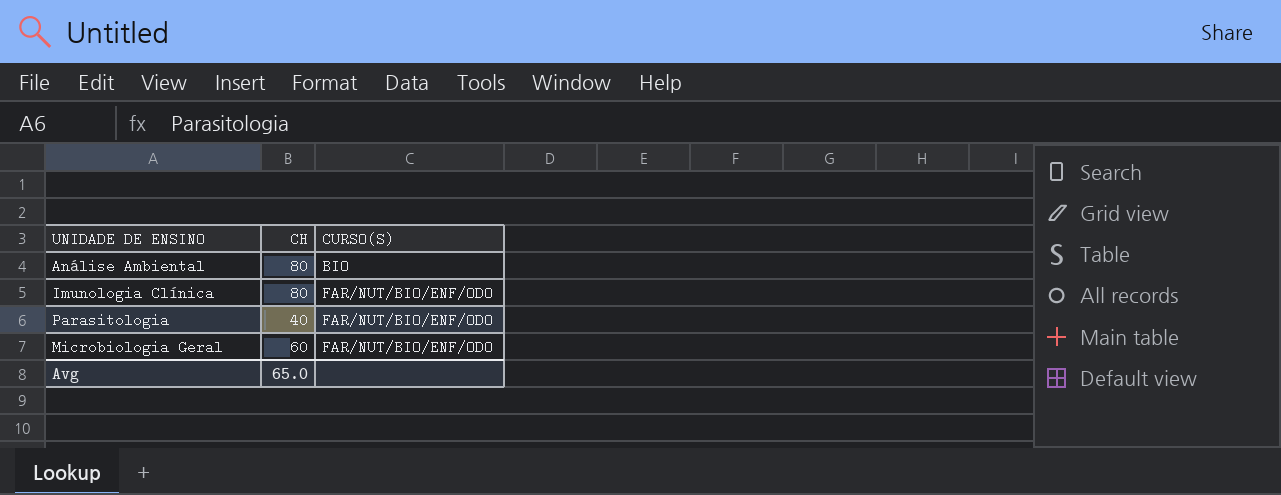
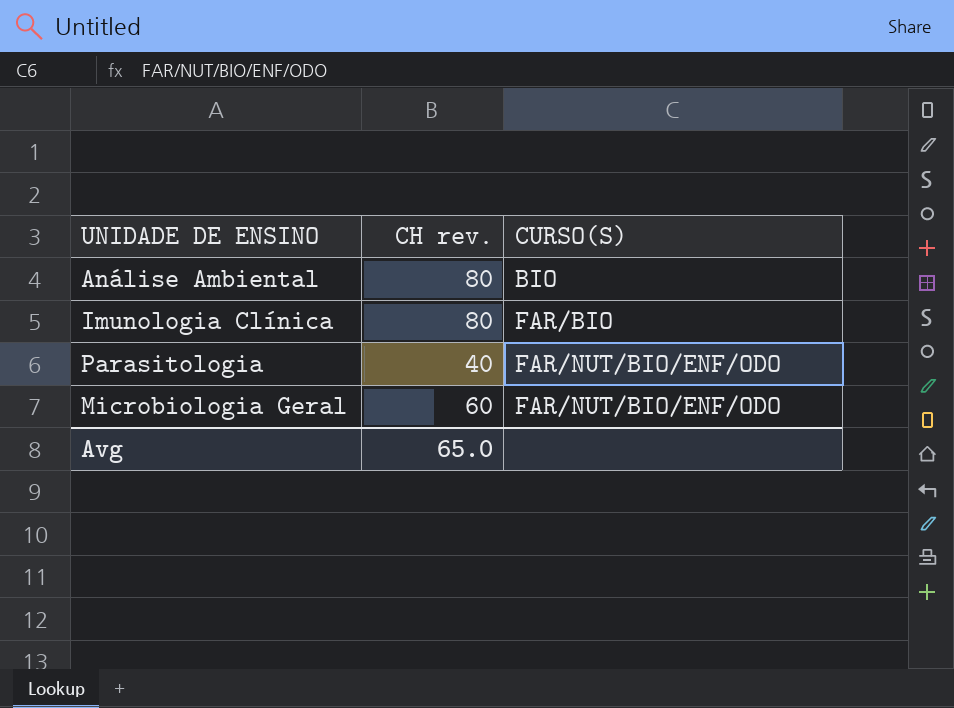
column name: CH -> CH rev.
Imunologia Clínica | CURSO(S): FAR/NUT/BIO/ENF/ODO -> FAR/BIO

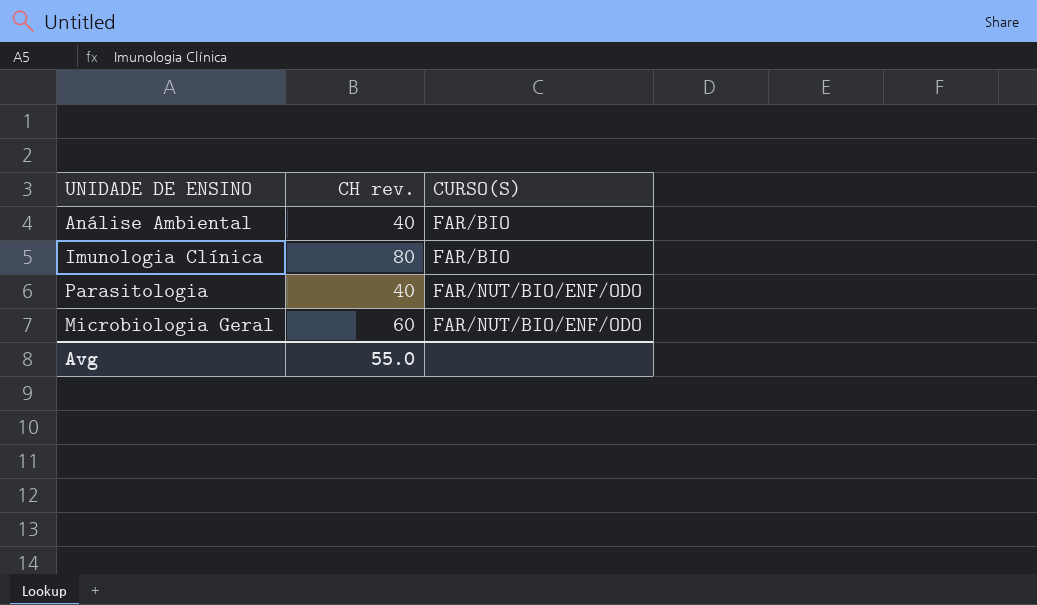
Análise Ambiental | CH rev.: 80 -> 40
Análise Ambiental | CURSO(S): BIO -> FAR/BIO
Avg | CH rev.: 65.0 -> 55.0

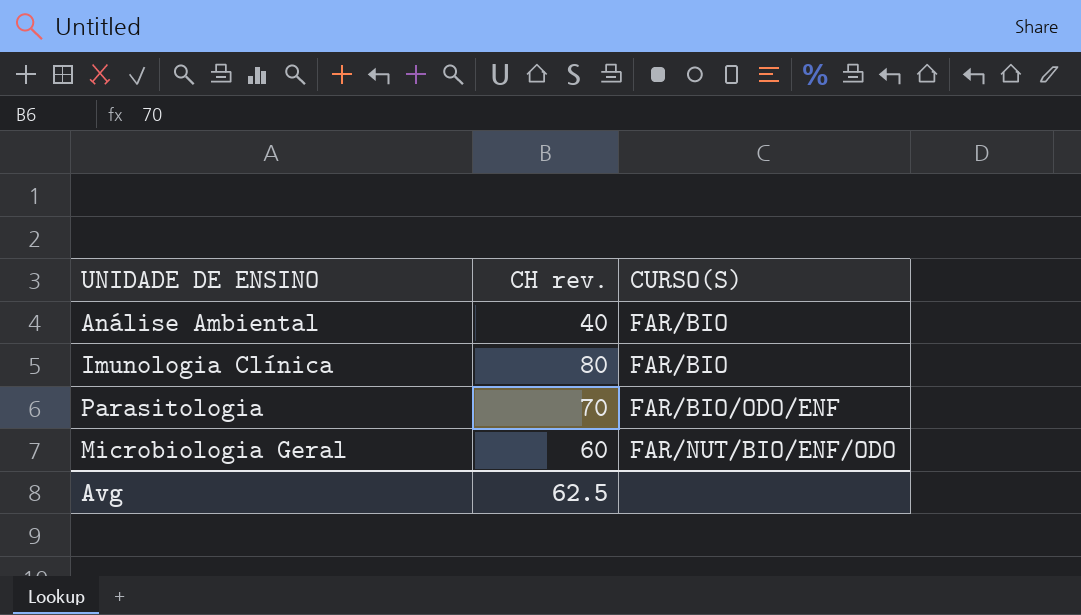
Parasitologia | CH rev.: 40 -> 70
Parasitologia | CURSO(S): FAR/NUT/BIO/ENF/ODO -> FAR/BIO/ODO/ENF
Avg | CH rev.: 55.0 -> 62.5

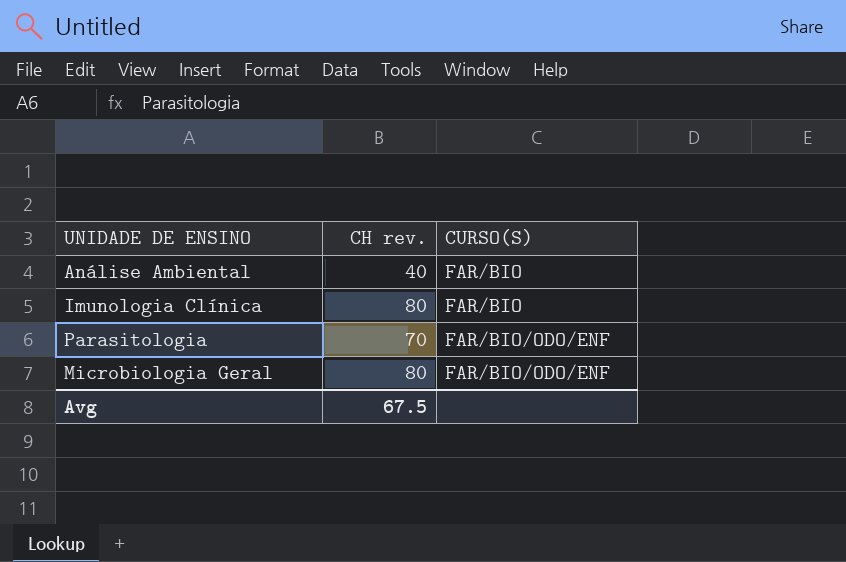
Microbiologia Geral | CH rev.: 60 -> 80
Microbiologia Geral | CURSO(S): FAR/NUT/BIO/ENF/ODO -> FAR/BIO/ODO/ENF
Avg | CH rev.: 62.5 -> 67.5

